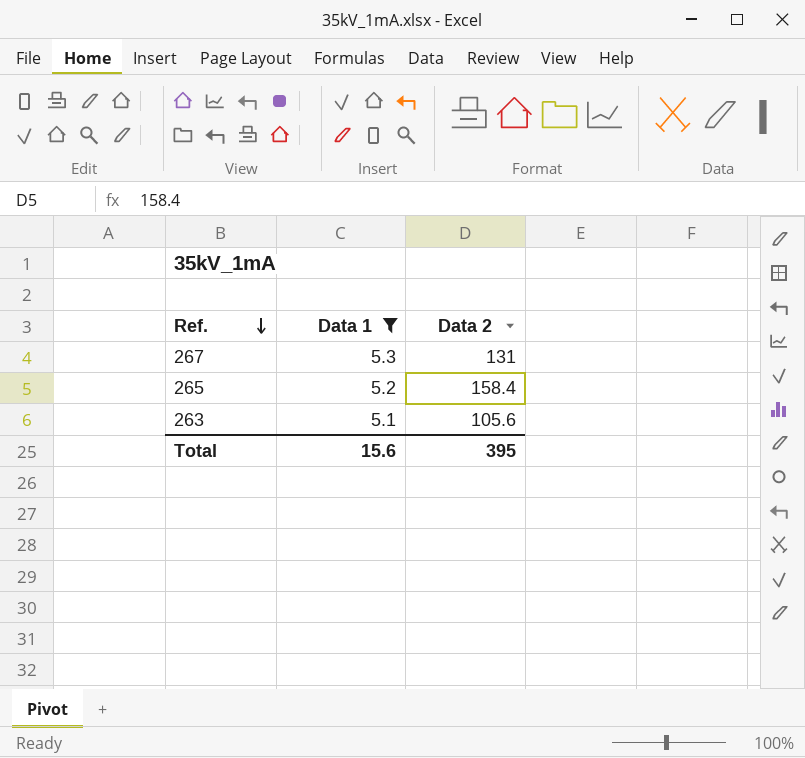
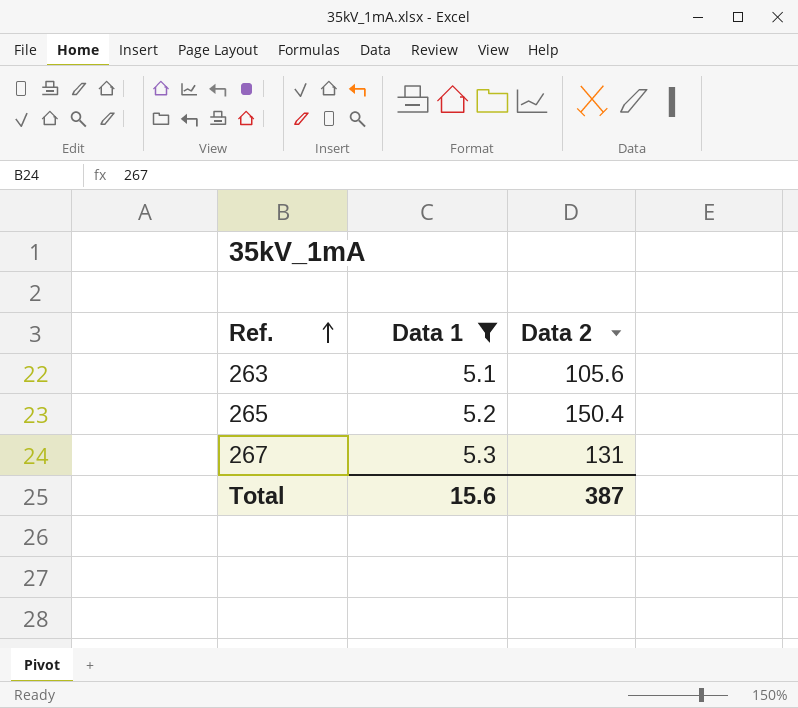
row order: Ref. descending -> Ref. ascending
265 | Data 2: 158.4 -> 150.4
Total | Data 2: 395 -> 387

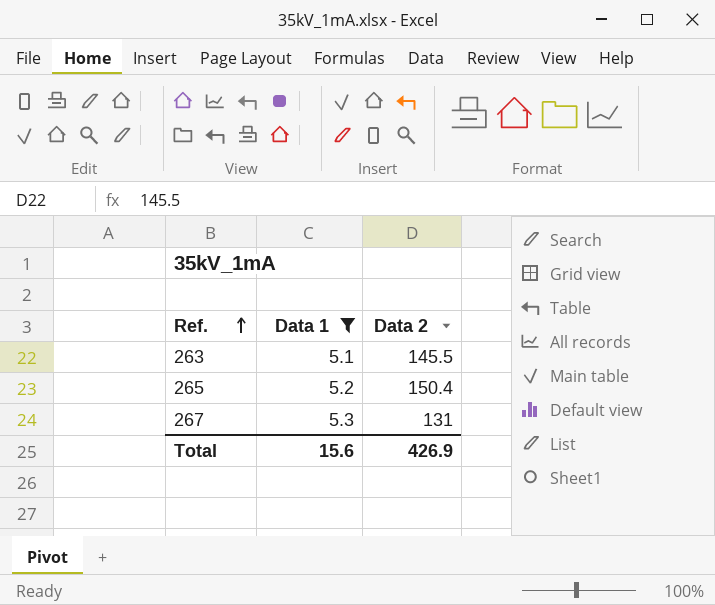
263 | Data 2: 105.6 -> 145.5
Total | Data 2: 387 -> 426.9

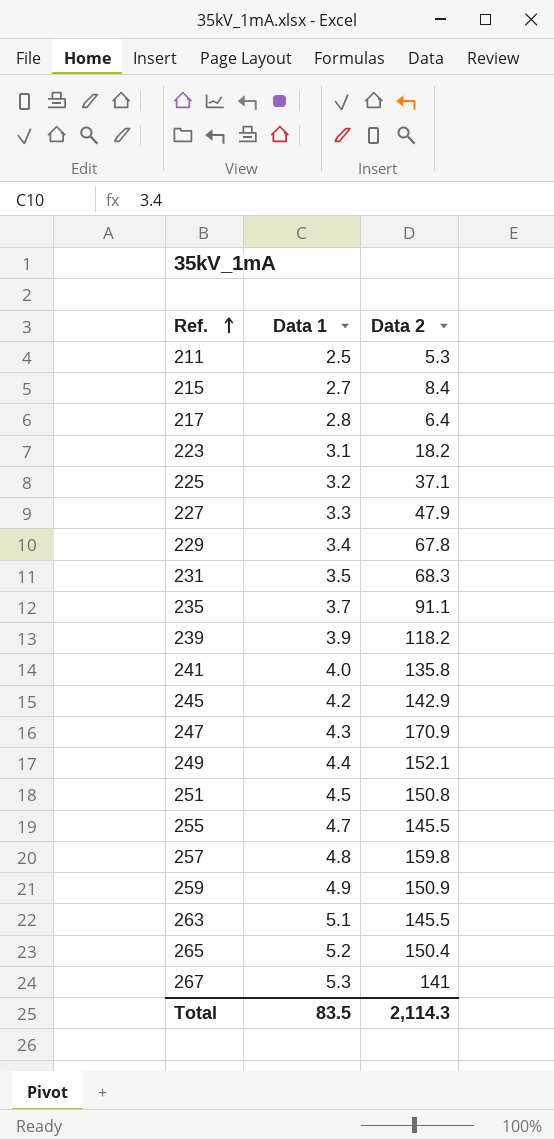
filter: Data 1 >= 5.1 -> none
267 | Data 2: 131 -> 141
Total | Data 1: 15.6 -> 83.5
Total | Data 2: 426.9 -> 2,114.3

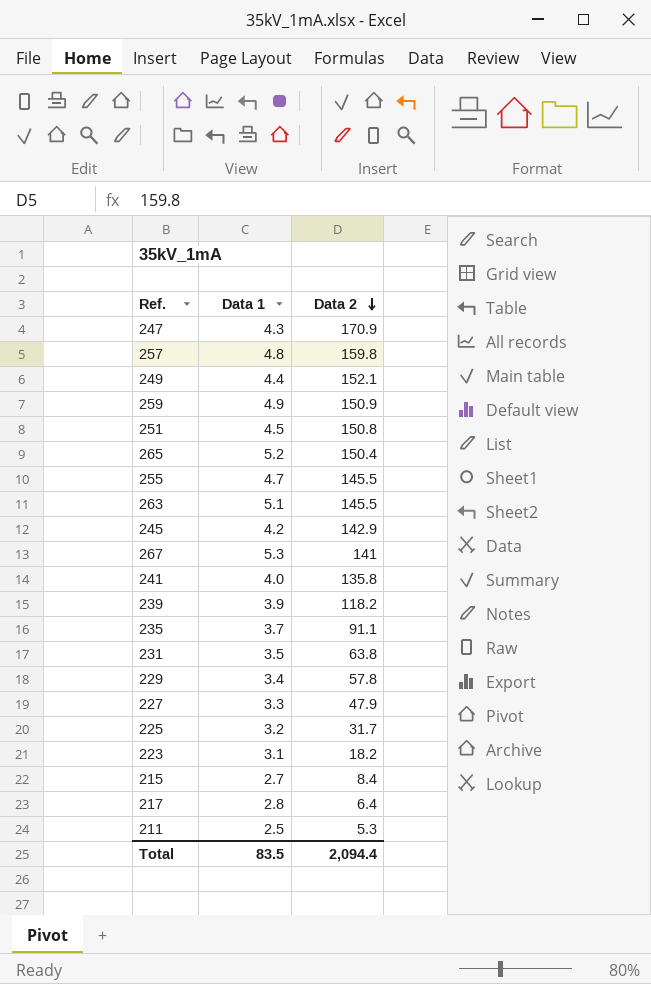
row order: Ref. ascending -> Data 2 descending
231 | Data 2: 68.3 -> 63.8
229 | Data 2: 67.8 -> 57.8
225 | Data 2: 37.1 -> 31.7
Total | Data 2: 2,114.3 -> 2,094.4

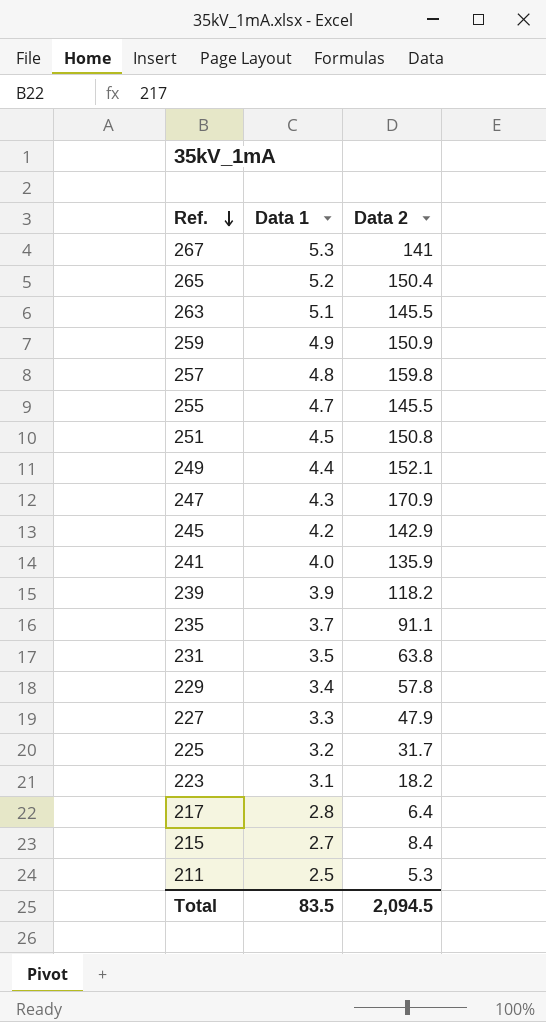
row order: Data 2 descending -> Ref. descending
241 | Data 2: 135.8 -> 135.9
Total | Data 2: 2,094.4 -> 2,094.5

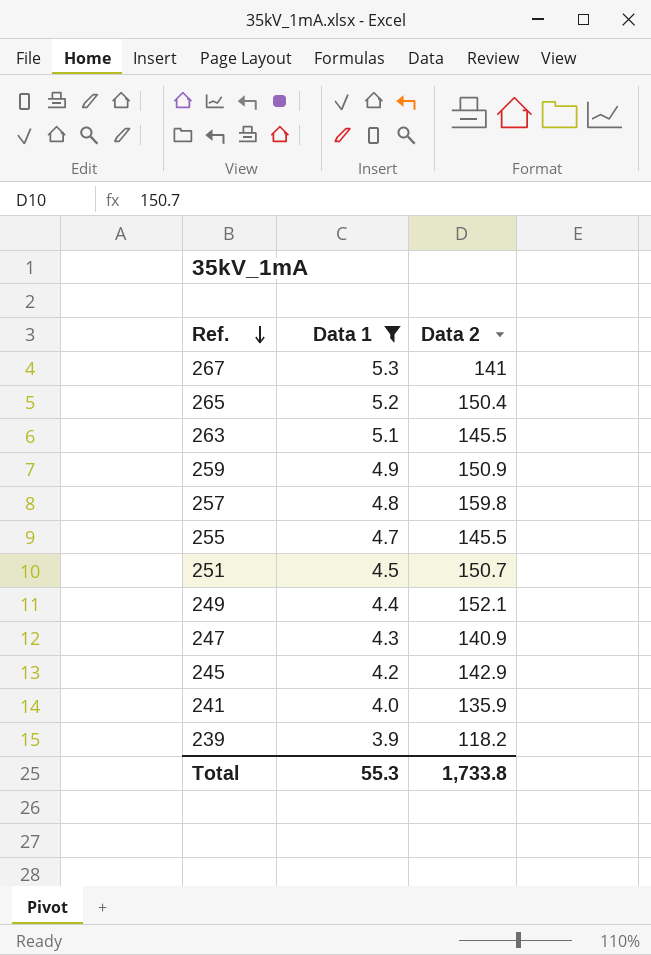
filter: none -> Data 1 >= 3.9
251 | Data 2: 150.8 -> 150.7
247 | Data 2: 170.9 -> 140.9
Total | Data 1: 83.5 -> 55.3
Total | Data 2: 2,094.5 -> 1,733.8

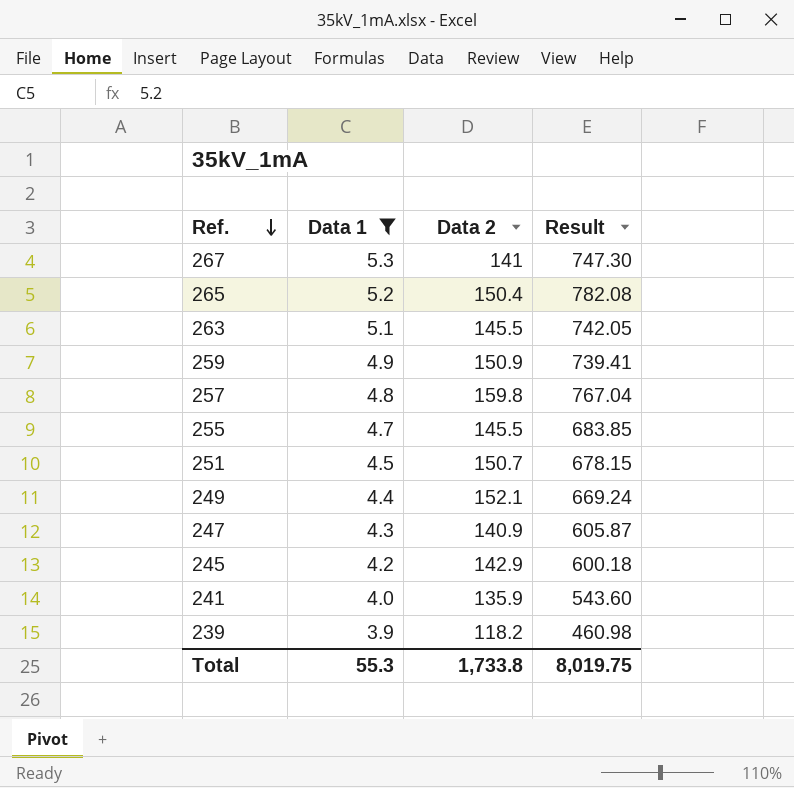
column Result | formula: none -> [Data 1] * [Data 2]

